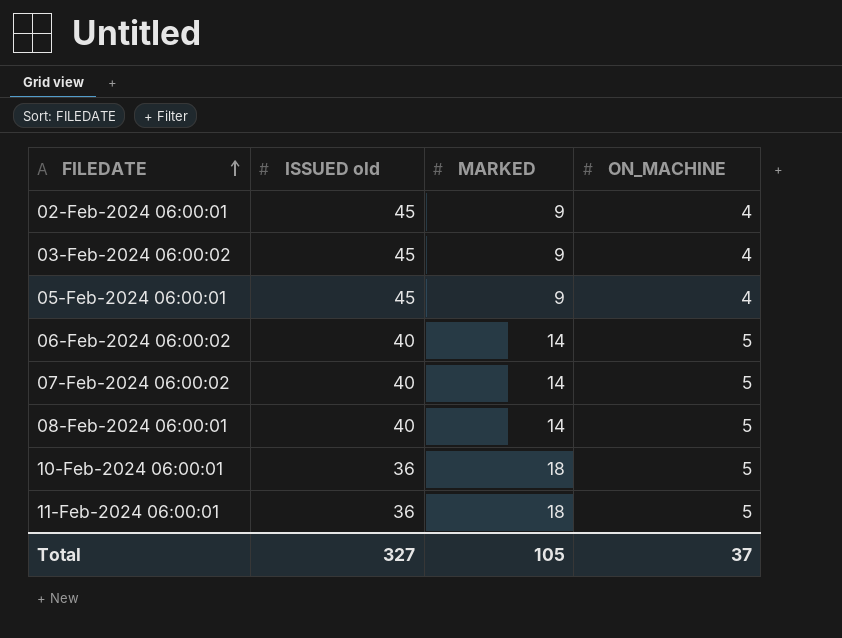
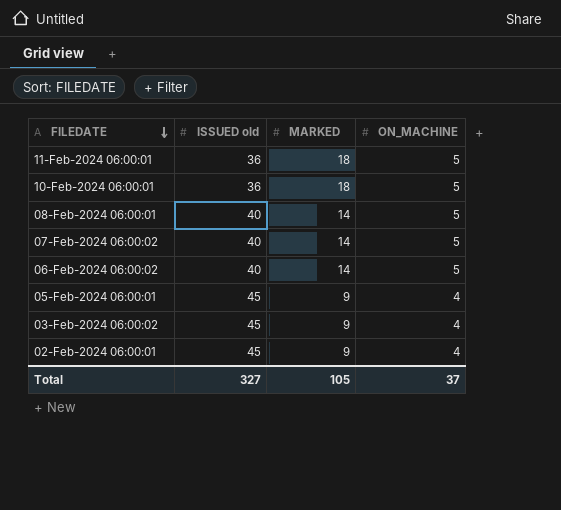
row order: FILEDATE ascending -> FILEDATE descending

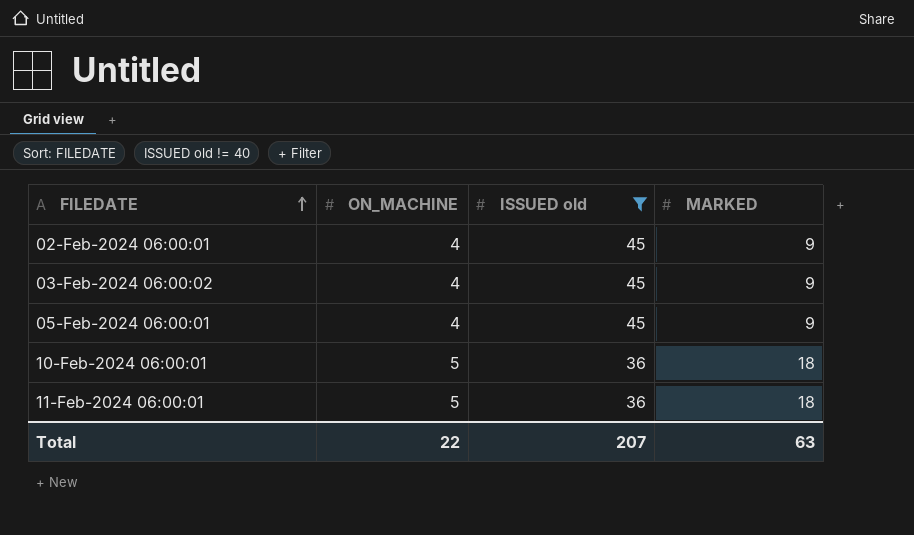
filter: none -> ISSUED old != 40
row order: FILEDATE descending -> FILEDATE ascending
column ON_MACHINE | position: 4 -> 2
Total | ON_MACHINE: 37 -> 22
Total | ISSUED old: 327 -> 207
Total | MARKED: 105 -> 63

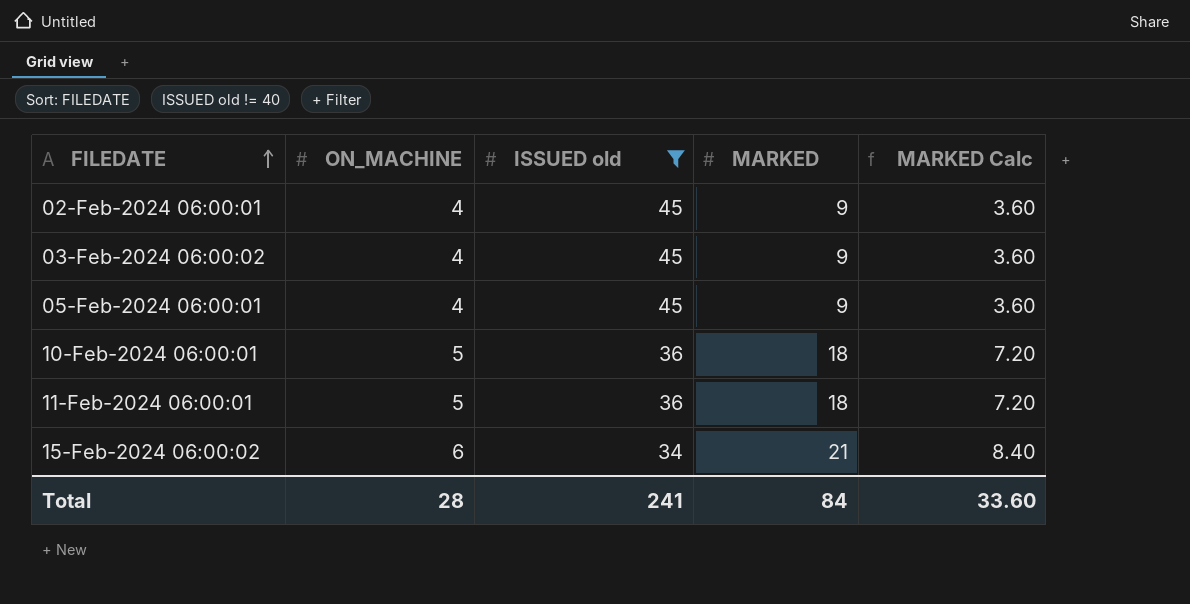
column MARKED Calc | formula: none -> [MARKED] * 0.4
row 15-Feb-2024 06:00:02: none -> 6 | 34 | 21 | 8.40
Total | ON_MACHINE: 22 -> 28
Total | ISSUED old: 207 -> 241
Total | MARKED: 63 -> 84

